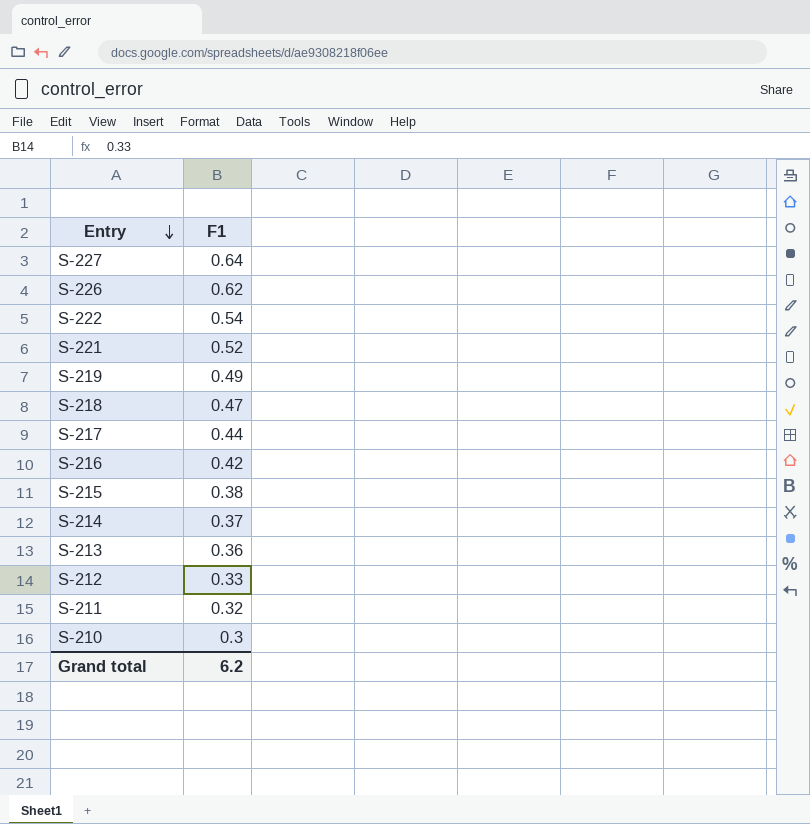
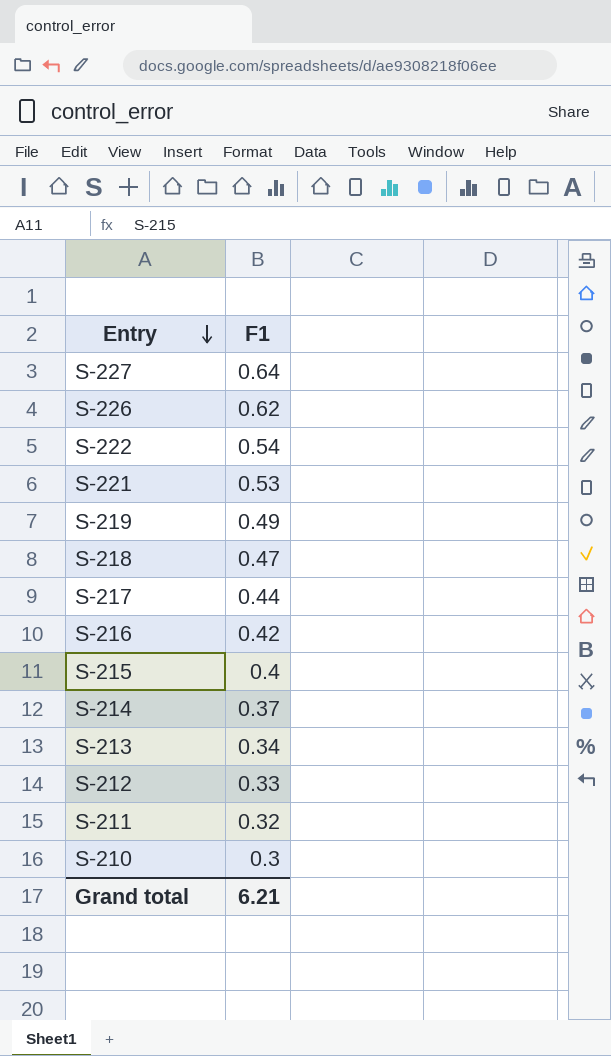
S-221 | F1: 0.52 -> 0.53
S-215 | F1: 0.38 -> 0.4
S-213 | F1: 0.36 -> 0.34
Grand total | F1: 6.2 -> 6.21

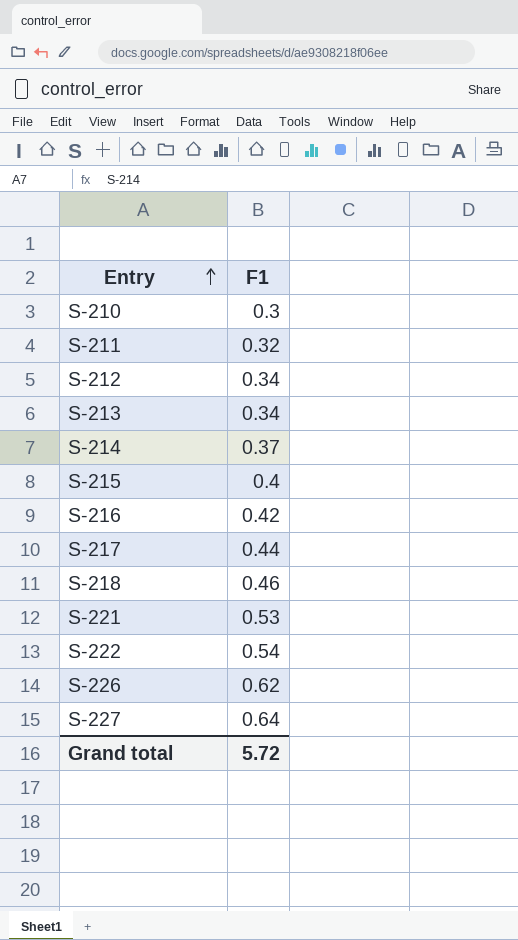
row order: Entry descending -> Entry ascending
row S-219: 0.49 -> none
S-212 | F1: 0.33 -> 0.34
S-218 | F1: 0.47 -> 0.46
Grand total | F1: 6.21 -> 5.72

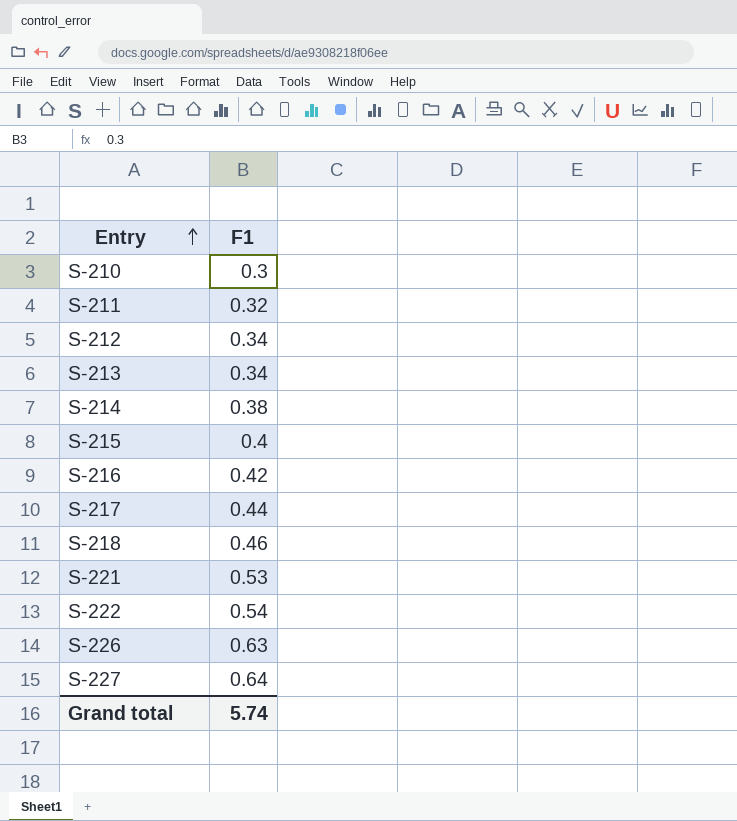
S-214 | F1: 0.37 -> 0.38
S-226 | F1: 0.62 -> 0.63
Grand total | F1: 5.72 -> 5.74

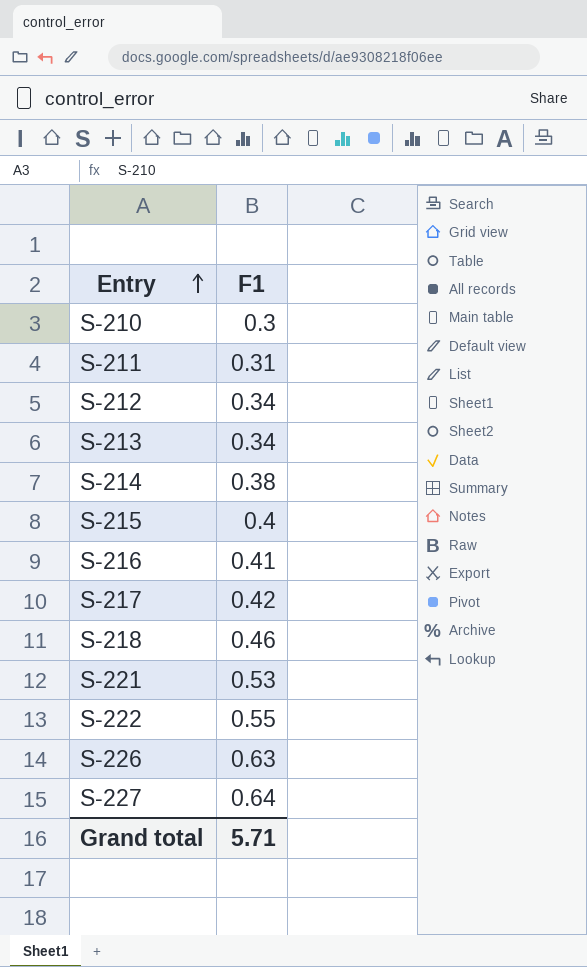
S-211 | F1: 0.32 -> 0.31
S-216 | F1: 0.42 -> 0.41
S-217 | F1: 0.44 -> 0.42
S-222 | F1: 0.54 -> 0.55
Grand total | F1: 5.74 -> 5.71

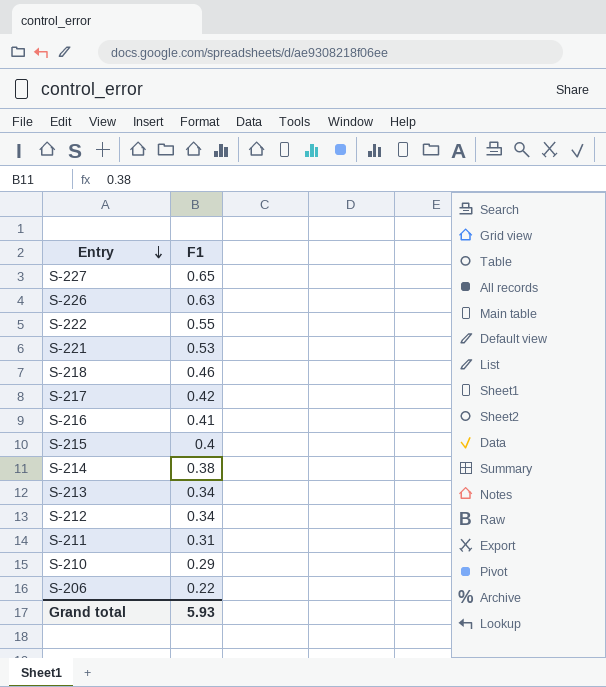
row order: Entry ascending -> Entry descending
S-227 | F1: 0.64 -> 0.65
S-210 | F1: 0.3 -> 0.29
row S-206: none -> 0.22
Grand total | F1: 5.71 -> 5.93

